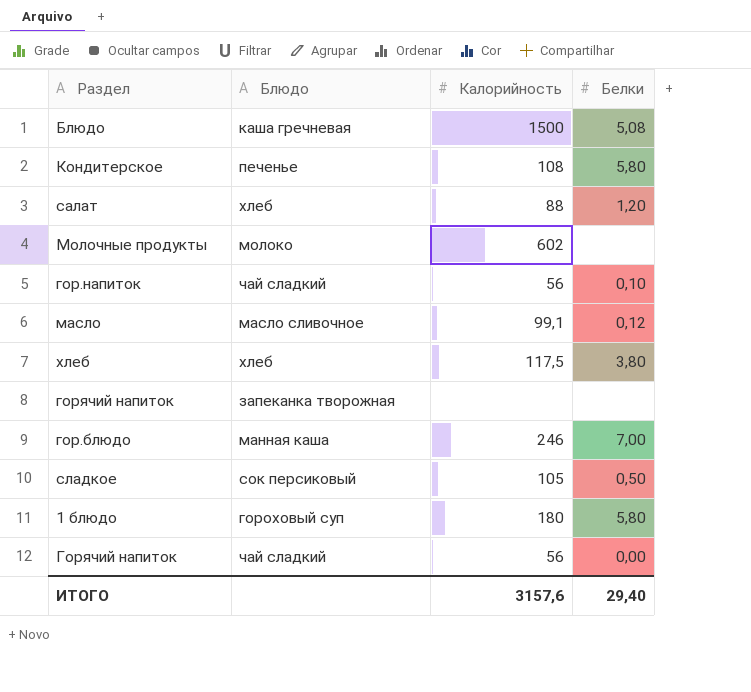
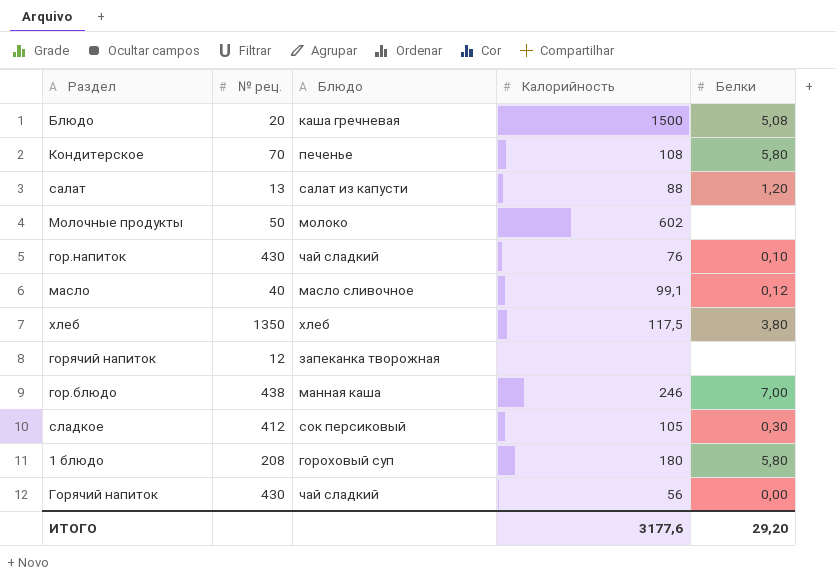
column № рец. | position: none -> 2
салат | Блюдо: хлеб -> салат из капусти
гор.напиток | Калорийность: 56 -> 76
сладкое | Белки: 0,50 -> 0,30
ИТОГО | Калорийность: 3157,6 -> 3177,6
ИТОГО | Белки: 29,40 -> 29,20

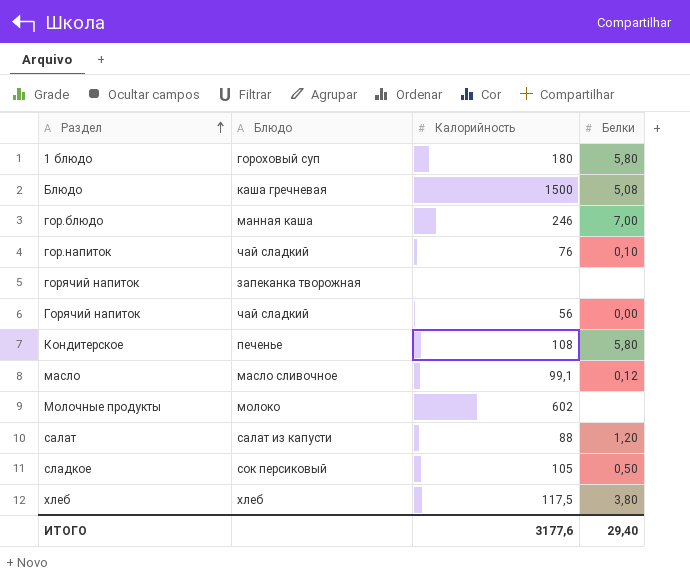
row order: none -> Раздел ascending
column № рец. | position: 2 -> none
сладкое | Белки: 0,30 -> 0,50
ИТОГО | Белки: 29,20 -> 29,40

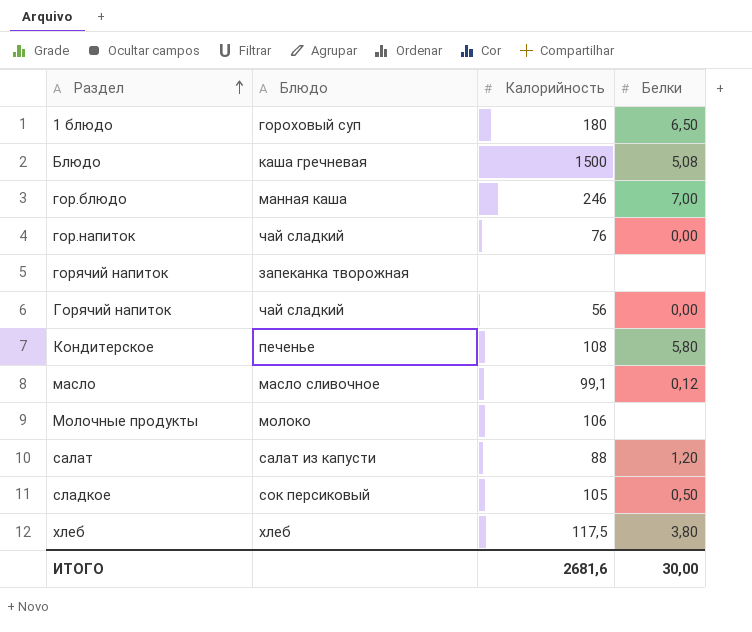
1 блюдо | Белки: 5,80 -> 6,50
гор.напиток | Белки: 0,10 -> 0,00
Молочные продукты | Калорийность: 602 -> 106
ИТОГО | Калорийность: 3177,6 -> 2681,6
ИТОГО | Белки: 29,40 -> 30,00

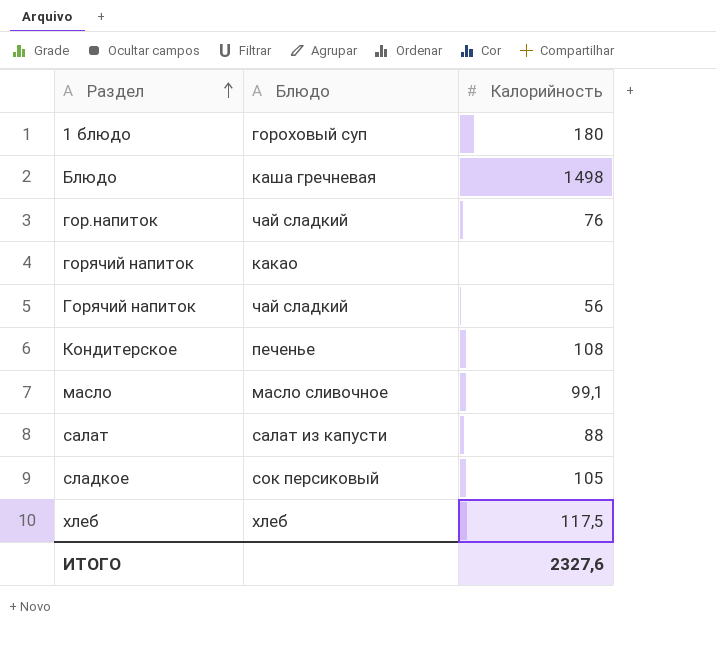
column Белки | position: 4 -> none
row гор.блюдо: манная каша | 246 | 7,00 -> none
row Молочные продукты: молоко | 106 | none -> none
Блюдо | Калорийность: 1500 -> 1498
горячий напиток | Блюдо: запеканка творожная -> какао
ИТОГО | Калорийность: 2681,6 -> 2327,6

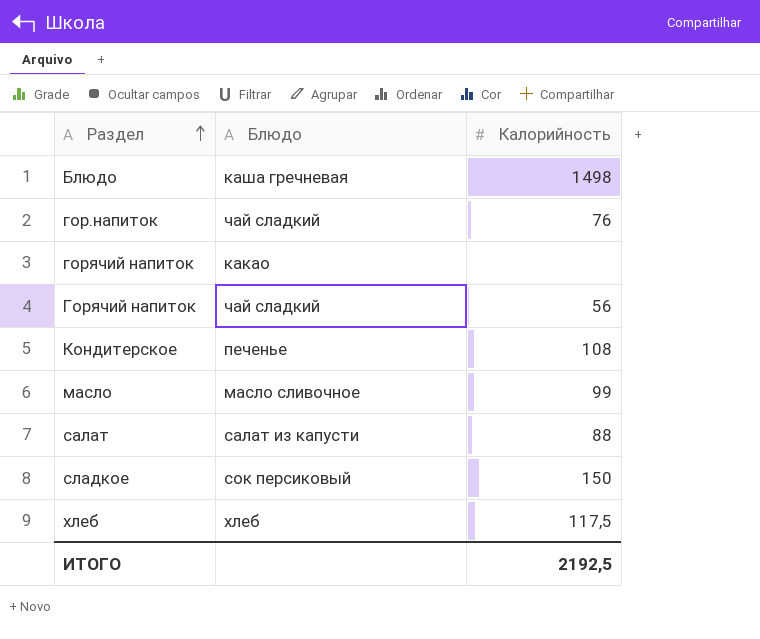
row 1 блюдо: гороховый суп | 180 -> none
масло | Калорийность: 99,1 -> 99
сладкое | Калорийность: 105 -> 150
ИТОГО | Калорийность: 2327,6 -> 2192,5

